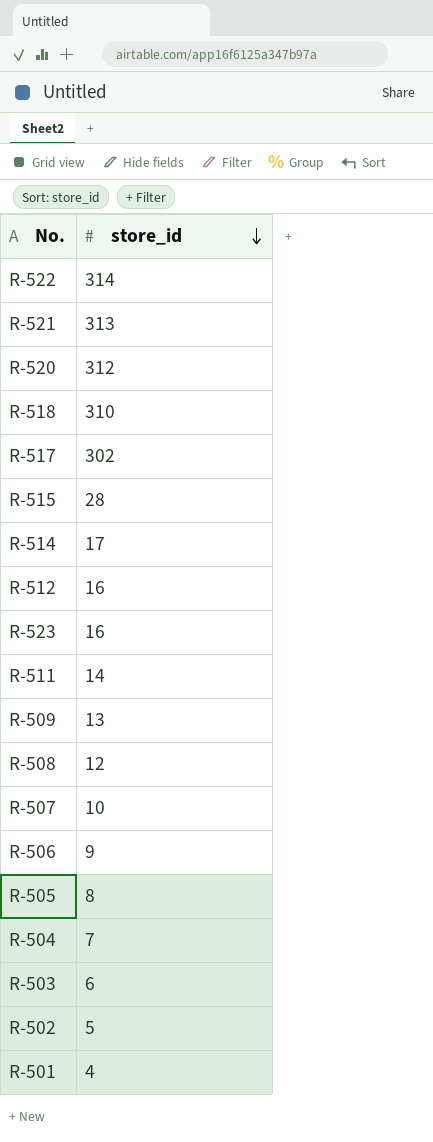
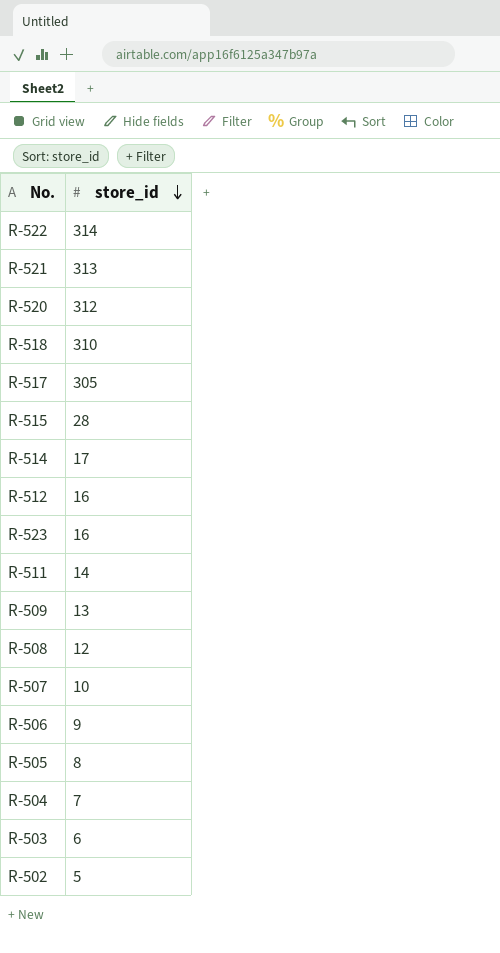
row R-501: 4 -> none
R-517 | store_id: 302 -> 305

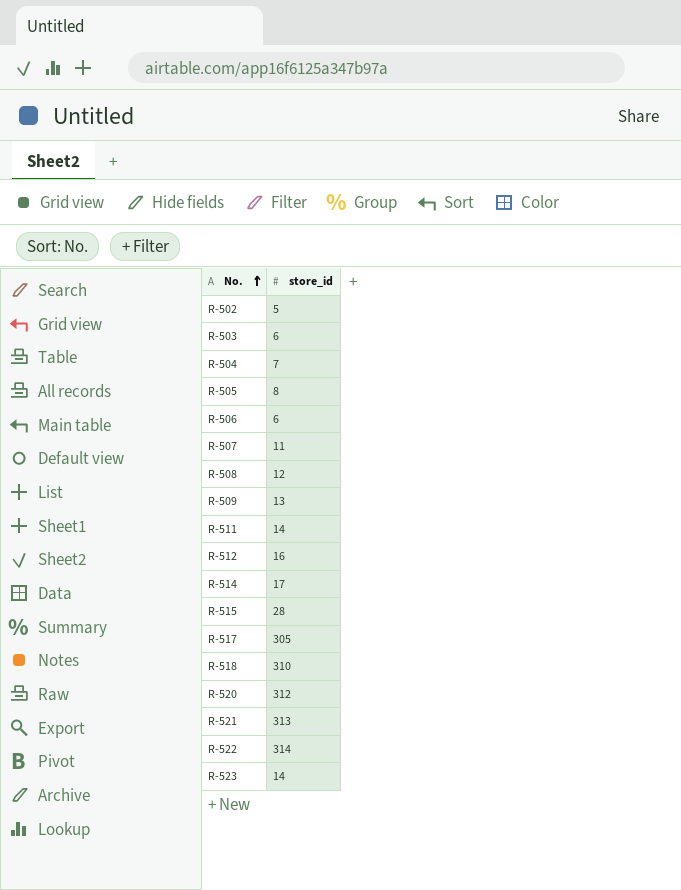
row order: store_id descending -> No. ascending
R-506 | store_id: 9 -> 6
R-507 | store_id: 10 -> 11
R-523 | store_id: 16 -> 14

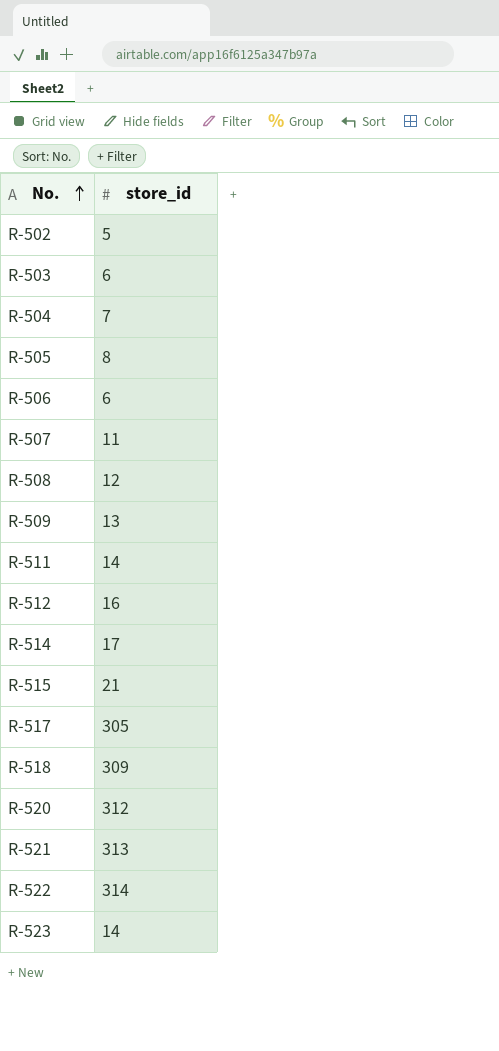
R-515 | store_id: 28 -> 21
R-518 | store_id: 310 -> 309

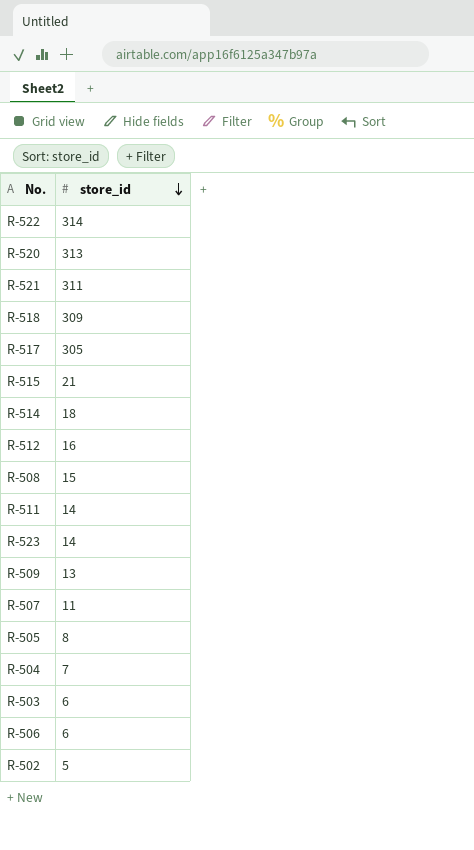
row order: No. ascending -> store_id descending
R-520 | store_id: 312 -> 313
R-521 | store_id: 313 -> 311
R-514 | store_id: 17 -> 18
R-508 | store_id: 12 -> 15

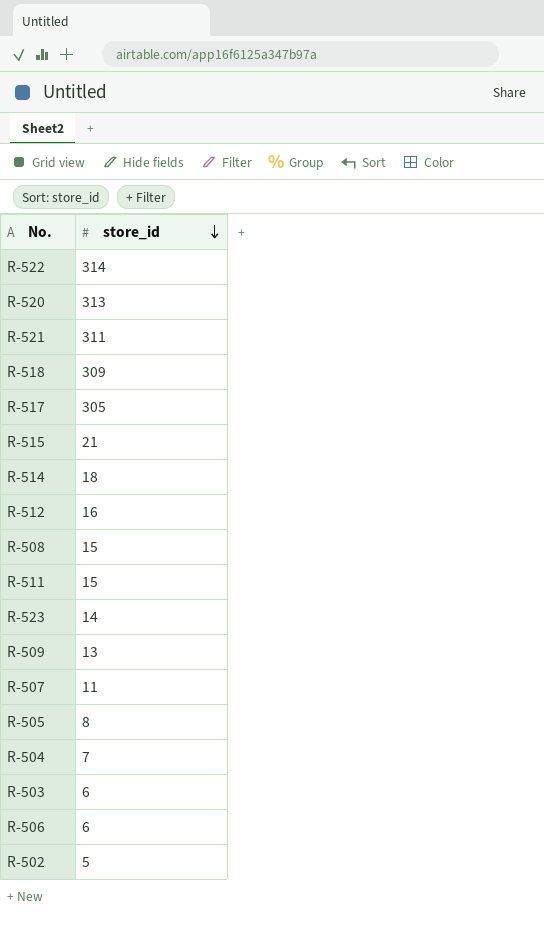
R-511 | store_id: 14 -> 15

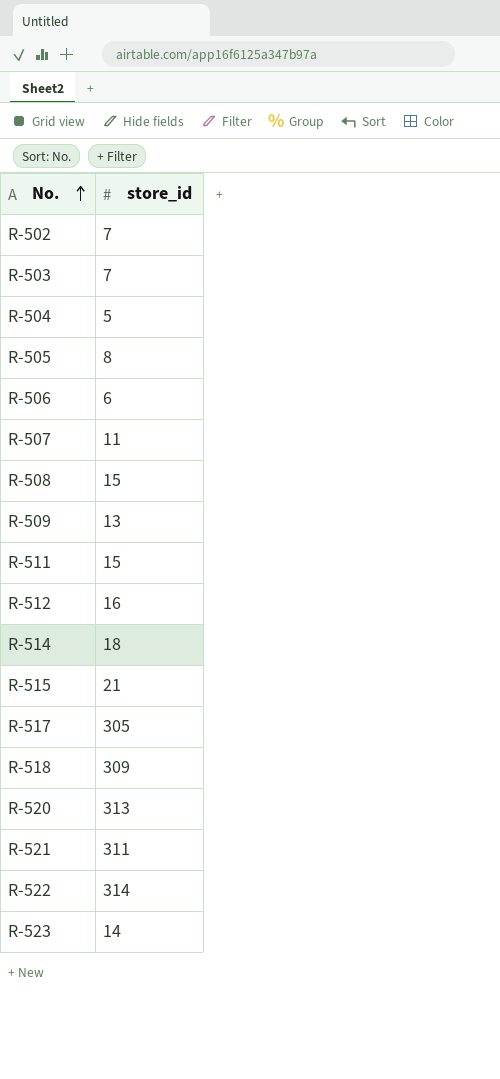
row order: store_id descending -> No. ascending
R-502 | store_id: 5 -> 7
R-503 | store_id: 6 -> 7
R-504 | store_id: 7 -> 5

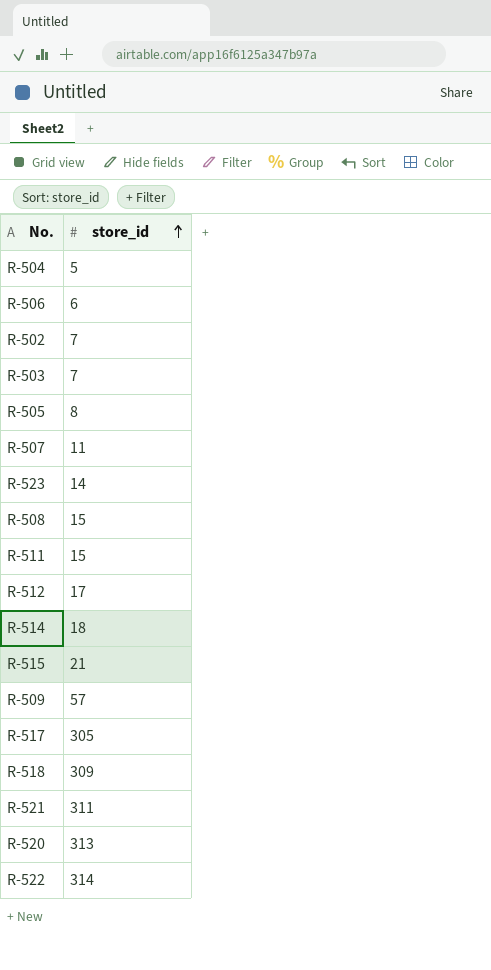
row order: No. ascending -> store_id ascending
R-512 | store_id: 16 -> 17
R-509 | store_id: 13 -> 57

